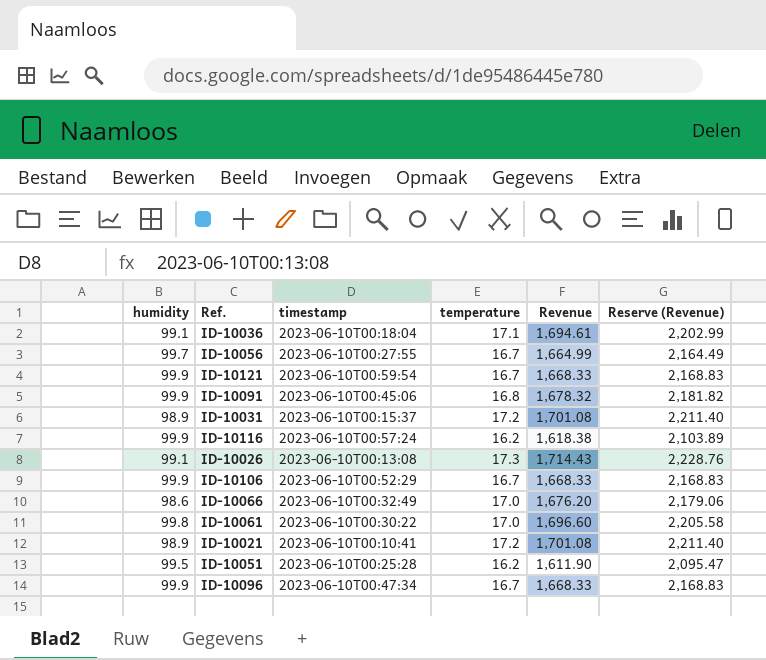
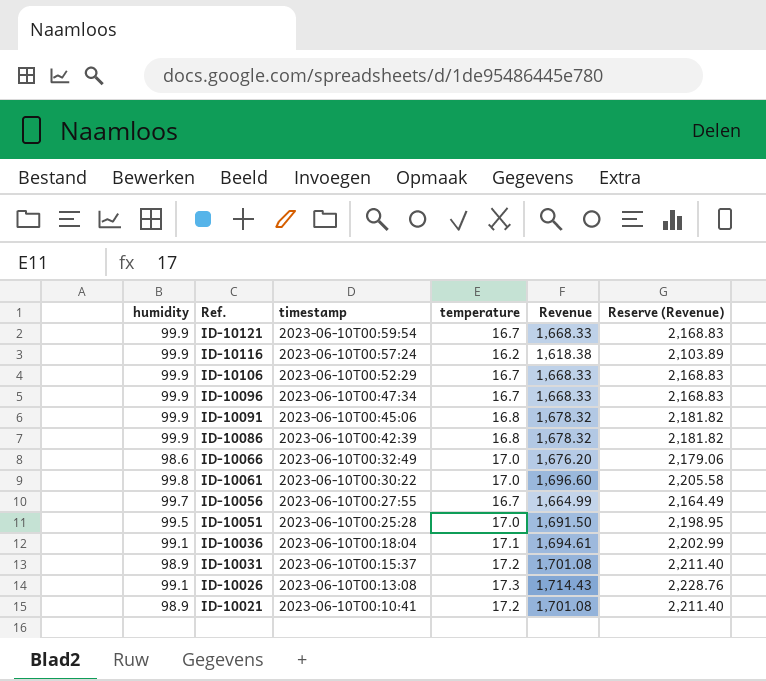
row order: none -> Ref. descending
row ID-10086: none -> 99.9 | 2023-06-10T00:42:39 | 16.8 | 1,678.32 | 2,181.82
ID-10051 | temperature: 16.2 -> 17.0
ID-10051 | Revenue: 1,611.90 -> 1,691.50
ID-10051 | Reserve (Revenue): 2,095.47 -> 2,198.95

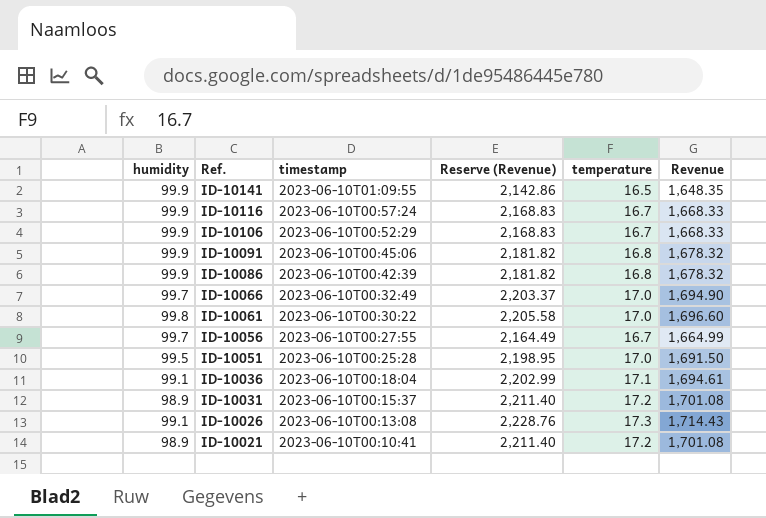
column Reserve (Revenue) | position: 6 -> 4
row ID-10121: 99.9 | 2023-06-10T00:59:54 | 16.7 | 1,668.33 | 2,168.83 -> none
row ID-10096: 99.9 | 2023-06-10T00:47:34 | 16.7 | 1,668.33 | 2,168.83 -> none
row ID-10141: none -> 99.9 | 2023-06-10T01:09:55 | 2,142.86 | 16.5 | 1,648.35
ID-10116 | Reserve (Revenue): 2,103.89 -> 2,168.83
ID-10116 | temperature: 16.2 -> 16.7
ID-10116 | Revenue: 1,618.38 -> 1,668.33
ID-10066 | humidity: 98.6 -> 99.7
ID-10066 | Reserve (Revenue): 2,179.06 -> 2,203.37
ID-10066 | Revenue: 1,676.20 -> 1,694.90

